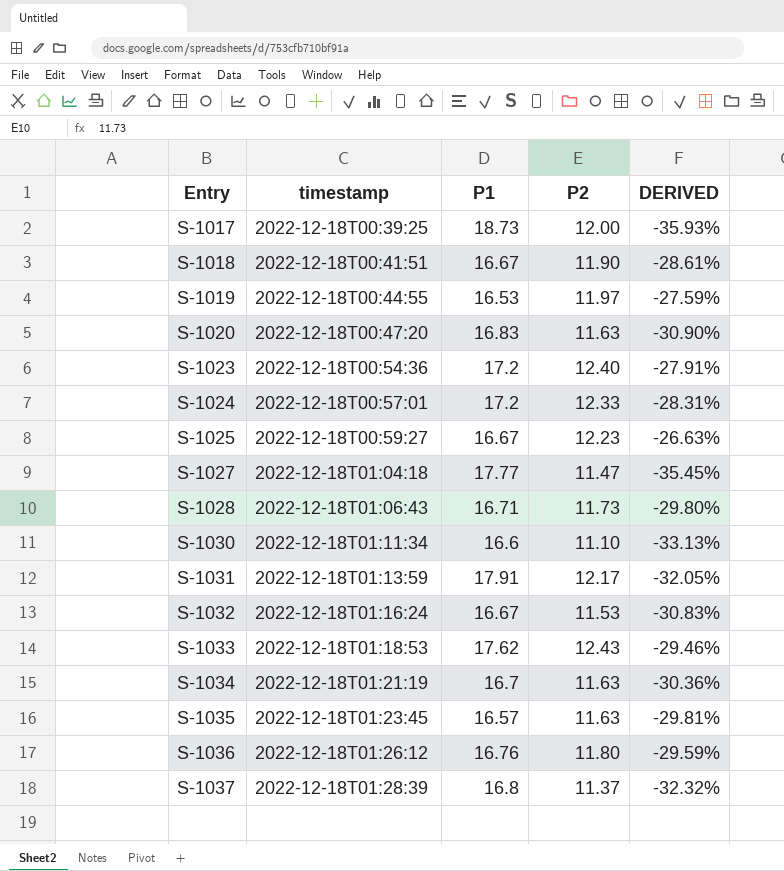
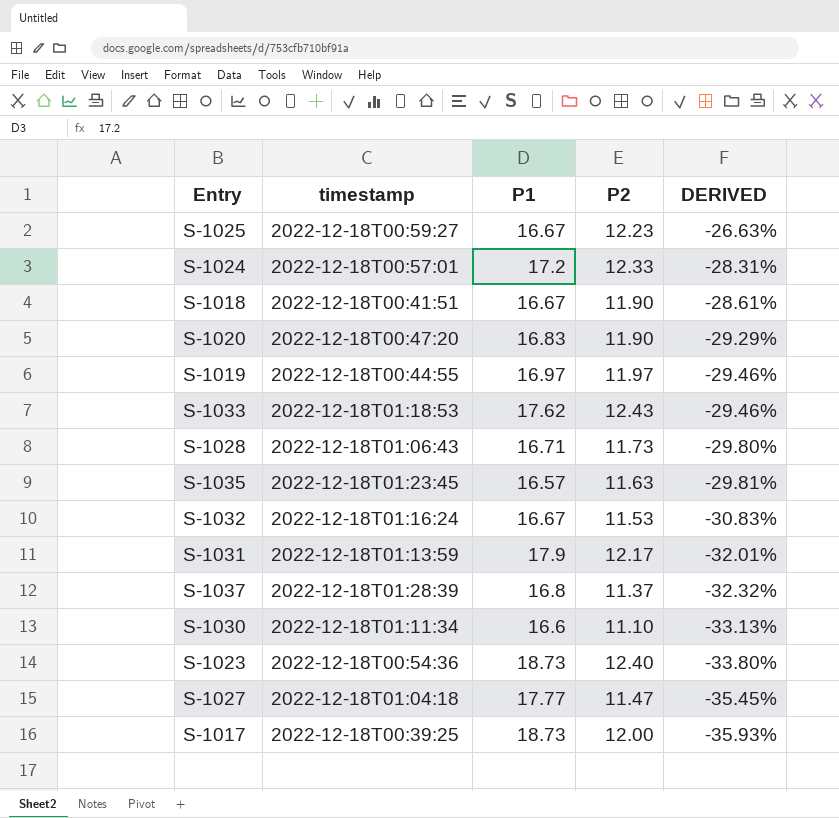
row order: Entry ascending -> DERIVED descending
row S-1034: 2022-12-18T01:21:19 | 16.7 | 11.63 | -30.36% -> none
row S-1036: 2022-12-18T01:26:12 | 16.76 | 11.80 | -29.59% -> none
S-1020 | P2: 11.63 -> 11.90
S-1020 | DERIVED: -30.90% -> -29.29%
S-1019 | P1: 16.53 -> 16.97
S-1019 | DERIVED: -27.59% -> -29.46%
S-1031 | P1: 17.91 -> 17.9
S-1031 | DERIVED: -32.05% -> -32.01%
S-1023 | P1: 17.2 -> 18.73
S-1023 | DERIVED: -27.91% -> -33.80%

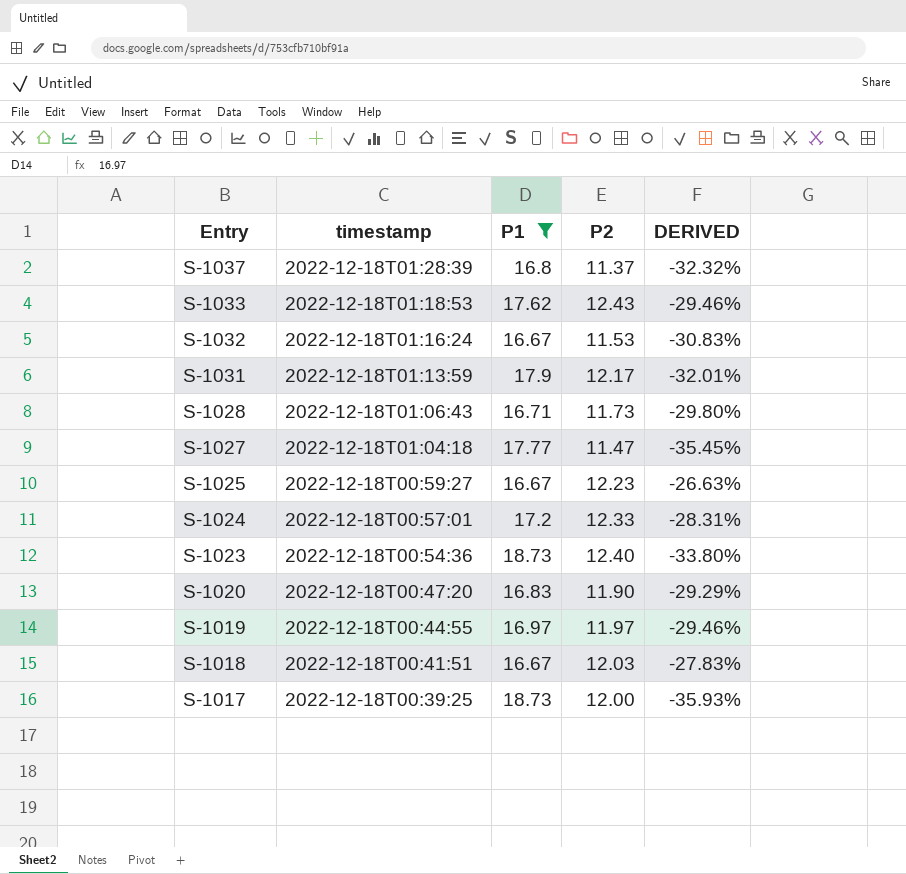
filter: none -> P1 >= 16.67
row order: DERIVED descending -> Entry descending
S-1018 | P2: 11.90 -> 12.03
S-1018 | DERIVED: -28.61% -> -27.83%

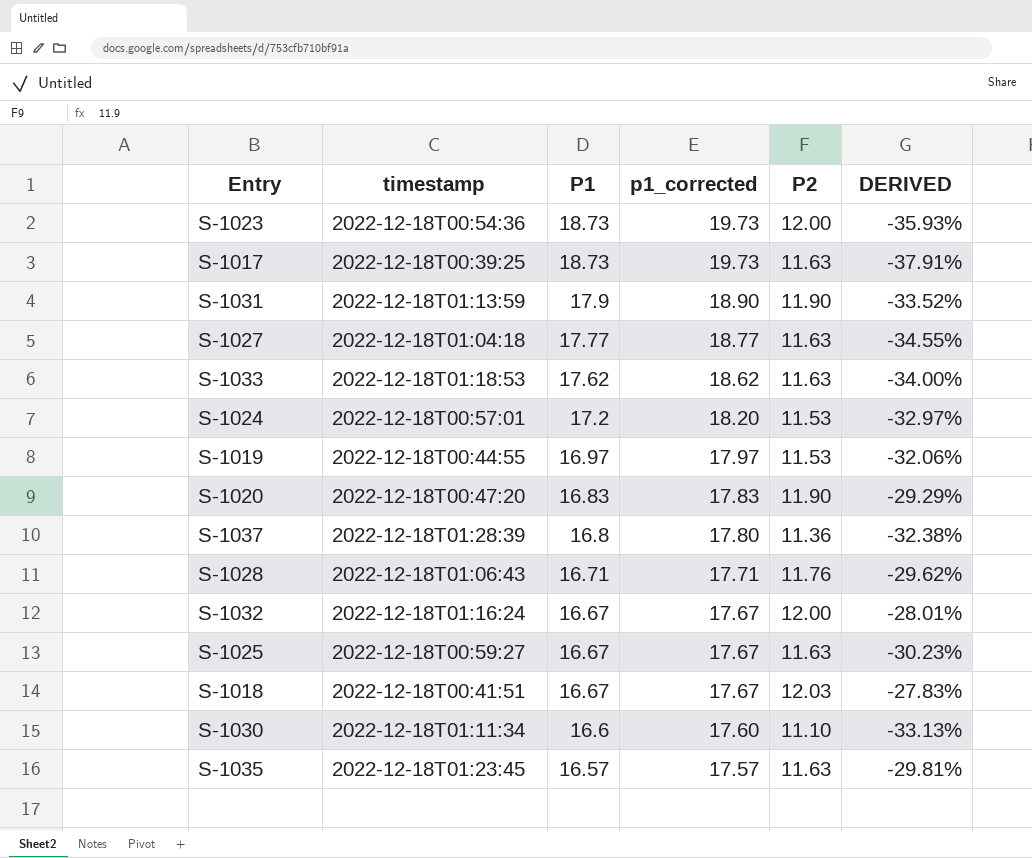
filter: P1 >= 16.67 -> none
row order: Entry descending -> P1 descending
column p1_corrected | formula: none -> [P1] + 1
S-1023 | P2: 12.40 -> 12.00
S-1023 | DERIVED: -33.80% -> -35.93%
S-1017 | P2: 12.00 -> 11.63
S-1017 | DERIVED: -35.93% -> -37.91%
S-1031 | P2: 12.17 -> 11.90
S-1031 | DERIVED: -32.01% -> -33.52%
S-1027 | P2: 11.47 -> 11.63
S-1027 | DERIVED: -35.45% -> -34.55%
S-1033 | P2: 12.43 -> 11.63
S-1033 | DERIVED: -29.46% -> -34.00%
S-1024 | P2: 12.33 -> 11.53
S-1024 | DERIVED: -28.31% -> -32.97%
S-1019 | P2: 11.97 -> 11.53
S-1019 | DERIVED: -29.46% -> -32.06%
S-1037 | P2: 11.37 -> 11.36
S-1037 | DERIVED: -32.32% -> -32.38%
S-1028 | P2: 11.73 -> 11.76
S-1028 | DERIVED: -29.80% -> -29.62%
S-1032 | P2: 11.53 -> 12.00
S-1032 | DERIVED: -30.83% -> -28.01%
S-1025 | P2: 12.23 -> 11.63
S-1025 | DERIVED: -26.63% -> -30.23%

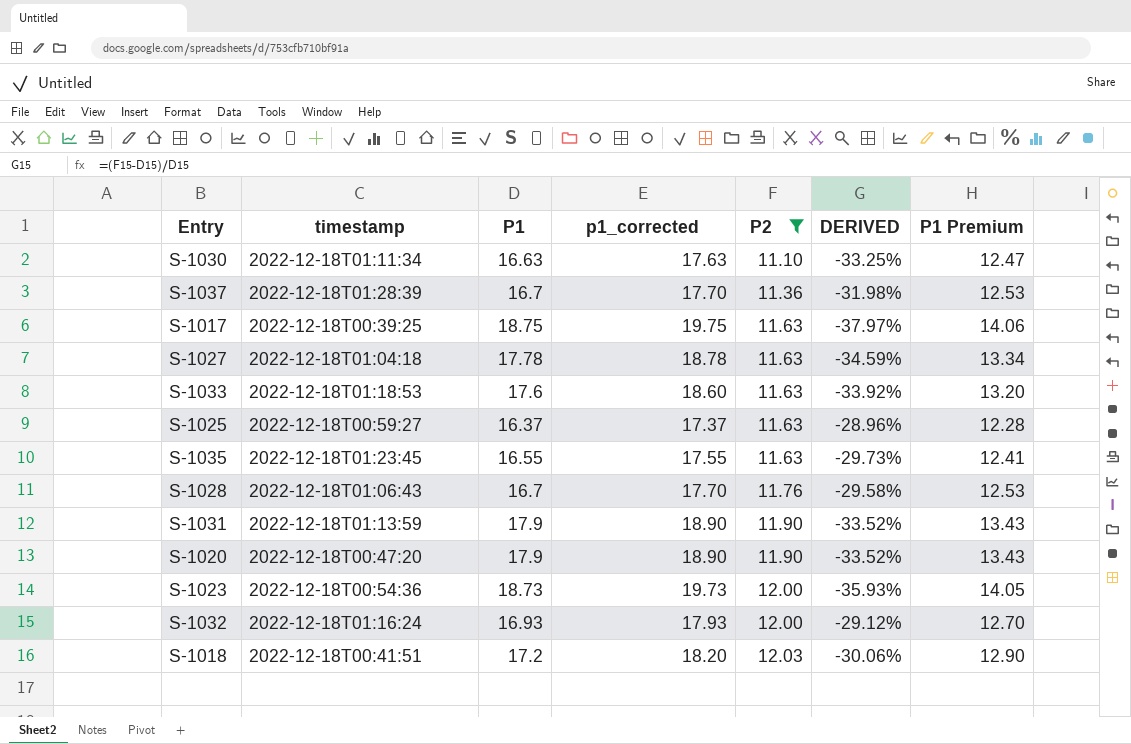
filter: none -> P2 != 11.53
row order: P1 descending -> P2 ascending
column P1 Premium | formula: none -> [P1] * 0.75
S-1030 | P1: 16.6 -> 16.63
S-1030 | p1_corrected: 17.60 -> 17.63
S-1030 | DERIVED: -33.13% -> -33.25%
S-1037 | P1: 16.8 -> 16.7
S-1037 | p1_corrected: 17.80 -> 17.70
S-1037 | DERIVED: -32.38% -> -31.98%
S-1017 | P1: 18.73 -> 18.75
S-1017 | p1_corrected: 19.73 -> 19.75
S-1017 | DERIVED: -37.91% -> -37.97%
S-1027 | P1: 17.77 -> 17.78
S-1027 | p1_corrected: 18.77 -> 18.78
S-1027 | DERIVED: -34.55% -> -34.59%
S-1033 | P1: 17.62 -> 17.6
S-1033 | p1_corrected: 18.62 -> 18.60
S-1033 | DERIVED: -34.00% -> -33.92%
S-1025 | P1: 16.67 -> 16.37
S-1025 | p1_corrected: 17.67 -> 17.37
S-1025 | DERIVED: -30.23% -> -28.96%
S-1035 | P1: 16.57 -> 16.55
S-1035 | p1_corrected: 17.57 -> 17.55
S-1035 | DERIVED: -29.81% -> -29.73%
S-1028 | P1: 16.71 -> 16.7
S-1028 | p1_corrected: 17.71 -> 17.70
S-1028 | DERIVED: -29.62% -> -29.58%
S-1020 | P1: 16.83 -> 17.9
S-1020 | p1_corrected: 17.83 -> 18.90
S-1020 | DERIVED: -29.29% -> -33.52%
S-1032 | P1: 16.67 -> 16.93
S-1032 | p1_corrected: 17.67 -> 17.93
S-1032 | DERIVED: -28.01% -> -29.12%
S-1018 | P1: 16.67 -> 17.2
S-1018 | p1_corrected: 17.67 -> 18.20
S-1018 | DERIVED: -27.83% -> -30.06%

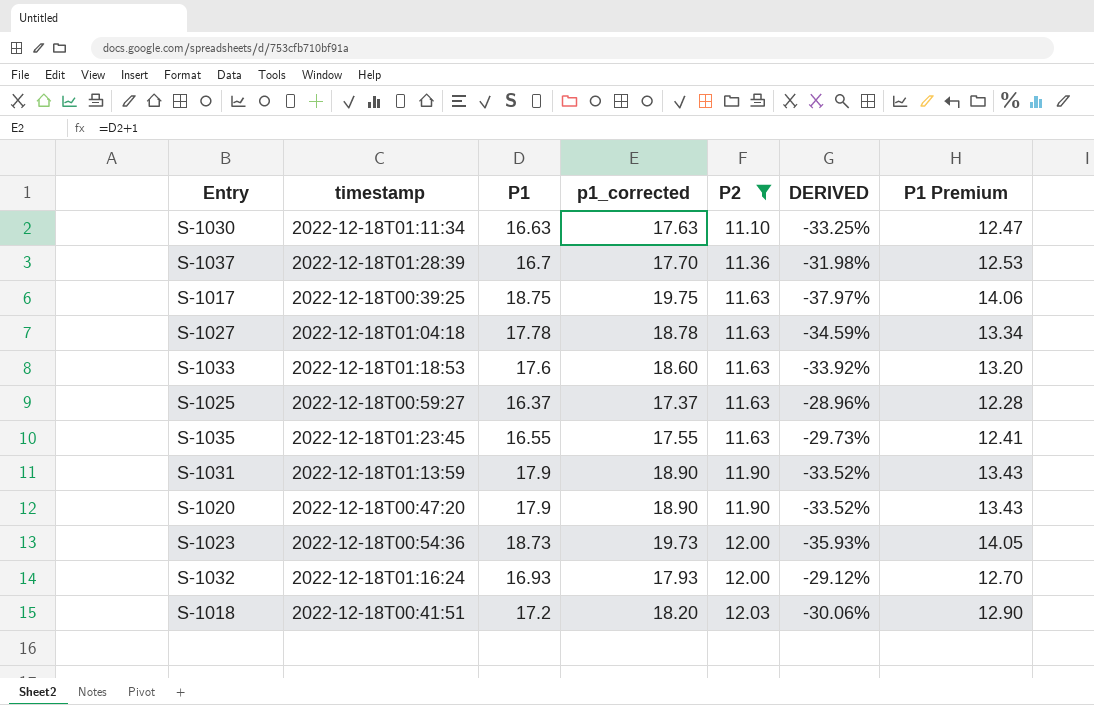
row S-1028: 2022-12-18T01:06:43 | 16.7 | 17.70 | 11.76 | -29.58% | 12.53 -> none

